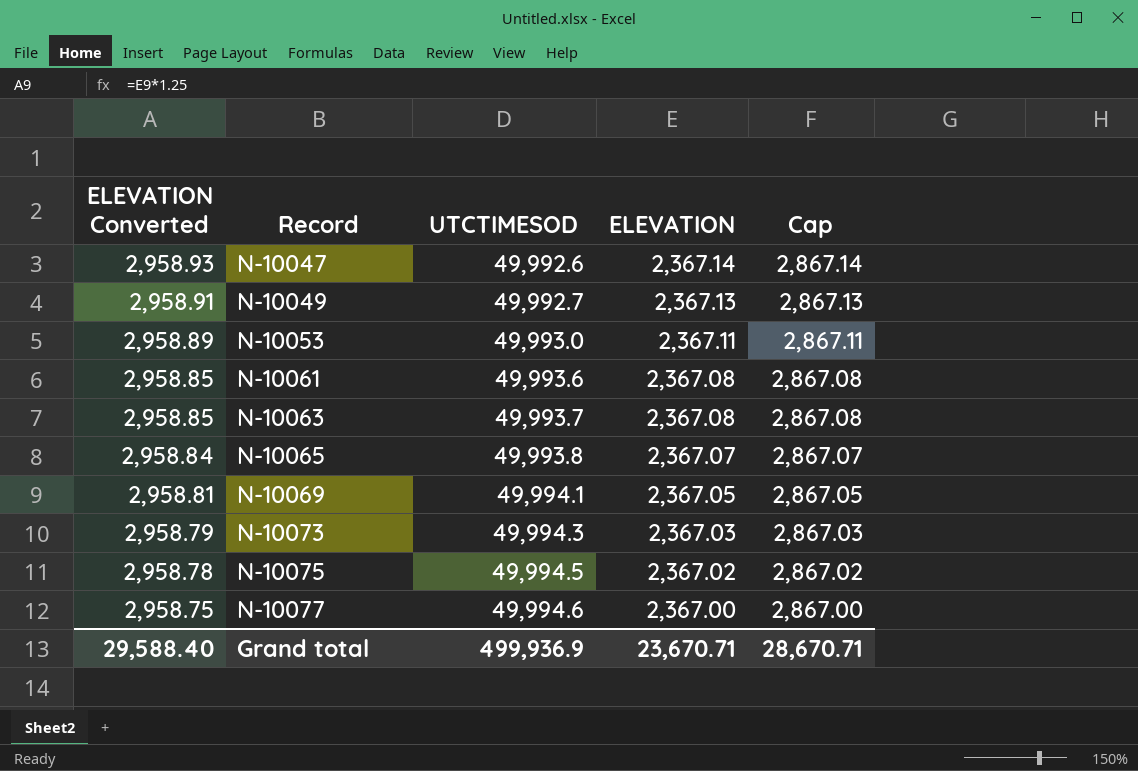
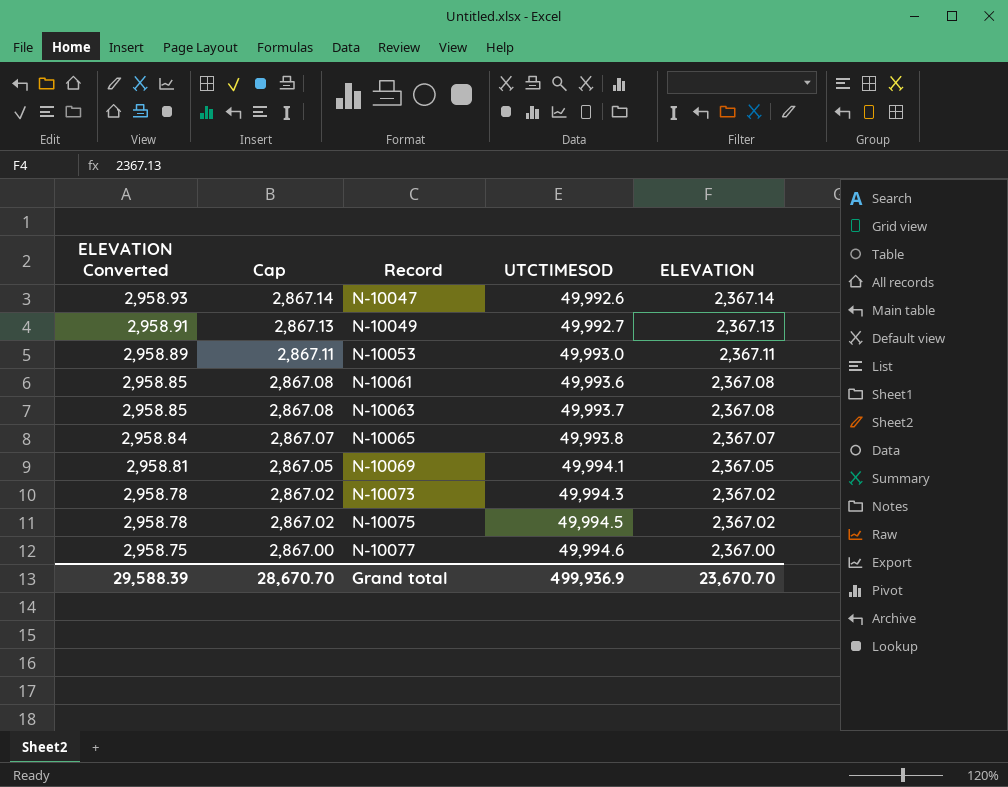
column Cap | position: 5 -> 2
N-10073 | ELEVATION Converted: 2,958.79 -> 2,958.78
N-10073 | Cap: 2,867.03 -> 2,867.02
N-10073 | ELEVATION: 2,367.03 -> 2,367.02
Grand total | ELEVATION Converted: 29,588.40 -> 29,588.39
Grand total | Cap: 28,670.71 -> 28,670.70
Grand total | ELEVATION: 23,670.71 -> 23,670.70

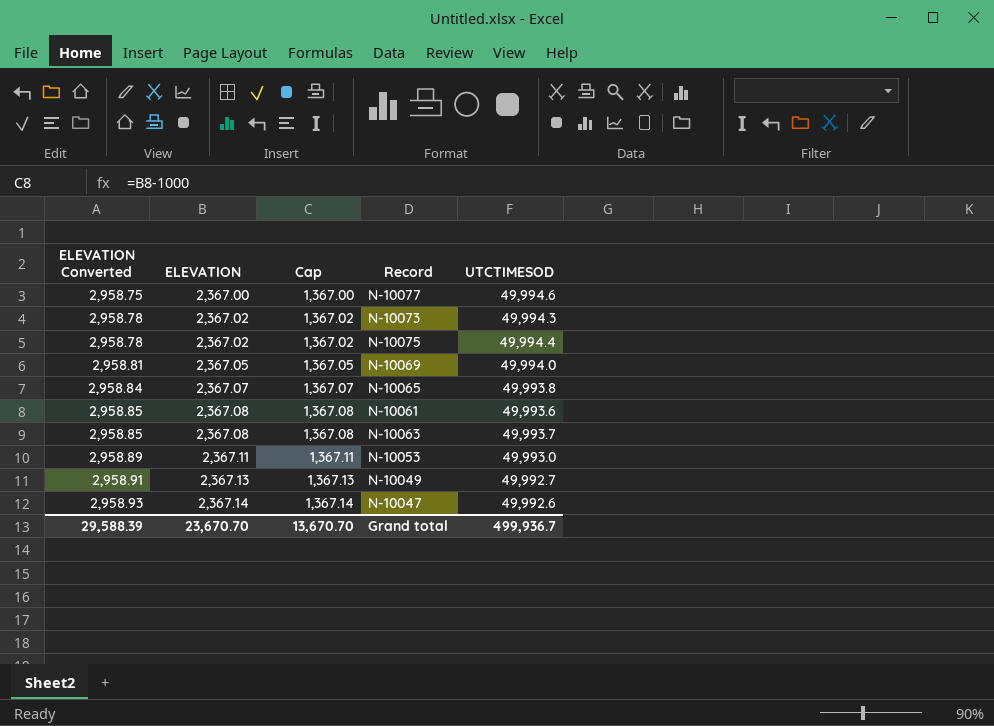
row order: ELEVATION Converted descending -> ELEVATION Converted ascending
column ELEVATION | position: 5 -> 2
column Cap | formula: [ELEVATION] + 500 -> [ELEVATION] - 1000
N-10075 | UTCTIMESOD: 49,994.5 -> 49,994.4
N-10069 | UTCTIMESOD: 49,994.1 -> 49,994.0
Grand total | Cap: 28,670.70 -> 13,670.70
Grand total | UTCTIMESOD: 499,936.9 -> 499,936.7

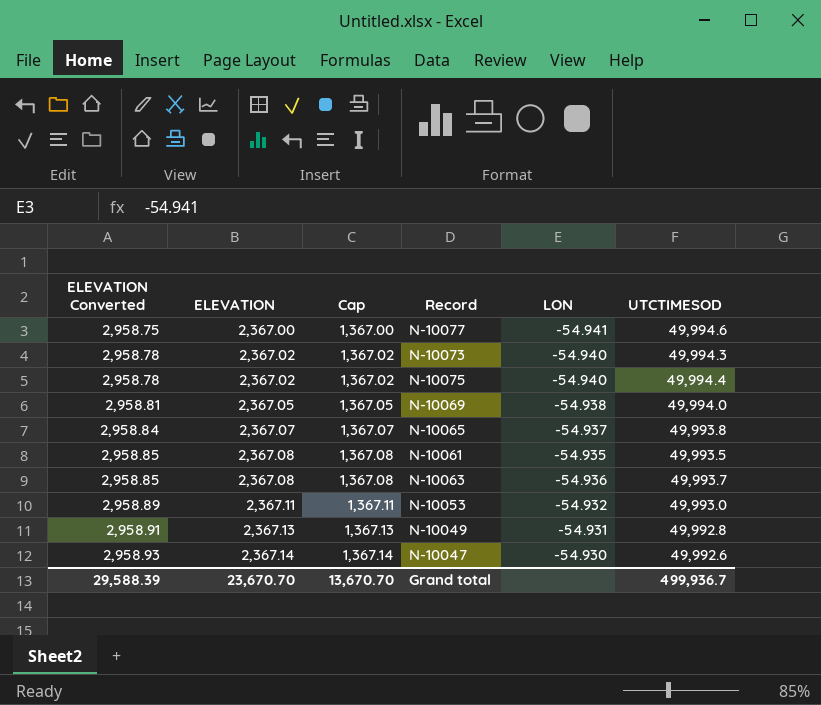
column LON | position: none -> 5
N-10061 | UTCTIMESOD: 49,993.6 -> 49,993.5
N-10049 | UTCTIMESOD: 49,992.7 -> 49,992.8

